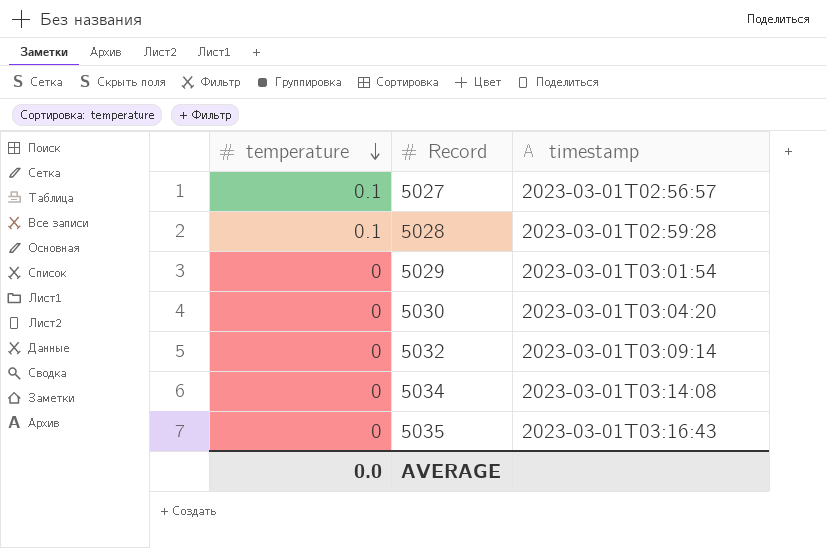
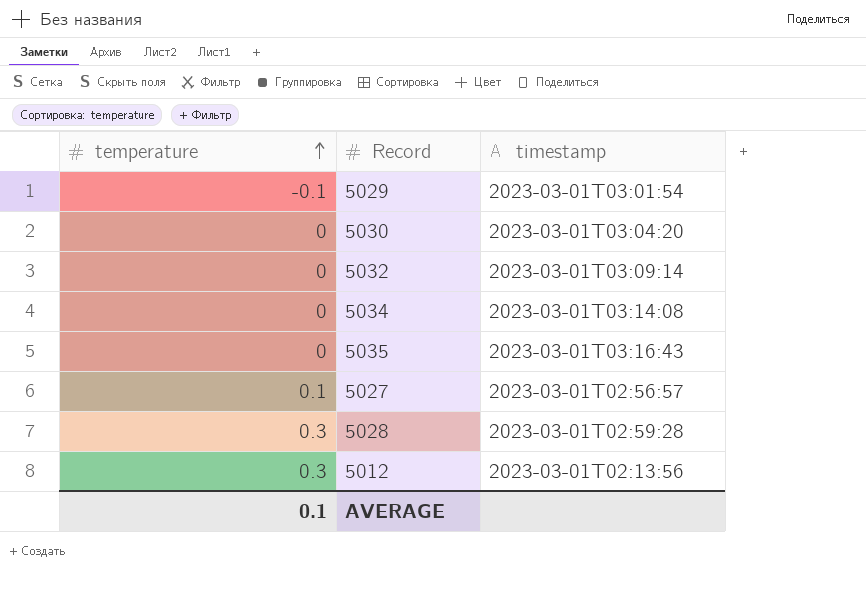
row order: temperature descending -> temperature ascending
5029 | temperature: 0 -> -0.1
5028 | temperature: 0.1 -> 0.3
row 5012: none -> 0.3 | 2023-03-01T02:13:56
AVERAGE | temperature: 0.0 -> 0.1

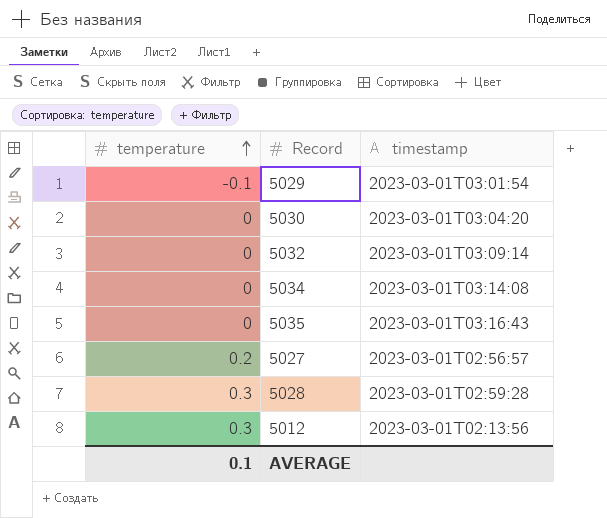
5027 | temperature: 0.1 -> 0.2

